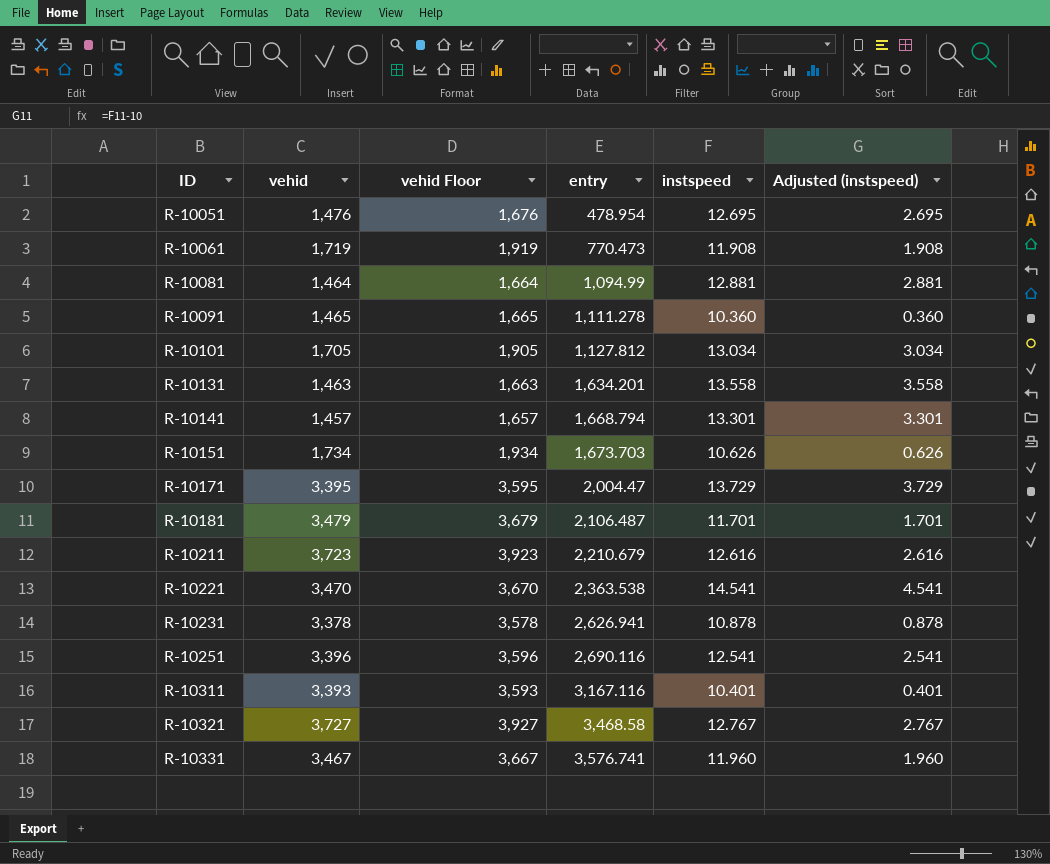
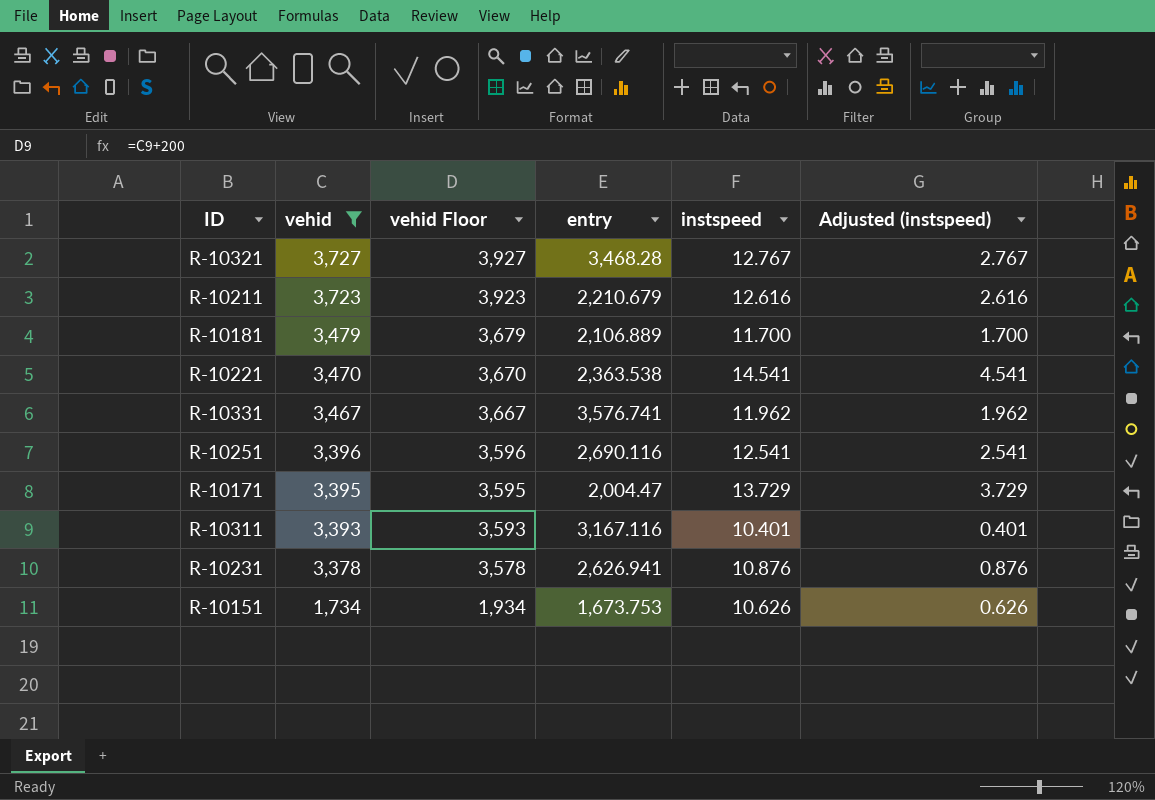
filter: none -> vehid >= 1,734
row order: ID ascending -> vehid descending
R-10321 | entry: 3,468.58 -> 3,468.28
R-10181 | entry: 2,106.487 -> 2,106.889
R-10181 | instspeed: 11.701 -> 11.700
R-10181 | Adjusted (instspeed): 1.701 -> 1.700
R-10331 | instspeed: 11.960 -> 11.962
R-10331 | Adjusted (instspeed): 1.960 -> 1.962
R-10231 | instspeed: 10.878 -> 10.876
R-10231 | Adjusted (instspeed): 0.878 -> 0.876
R-10151 | entry: 1,673.703 -> 1,673.753

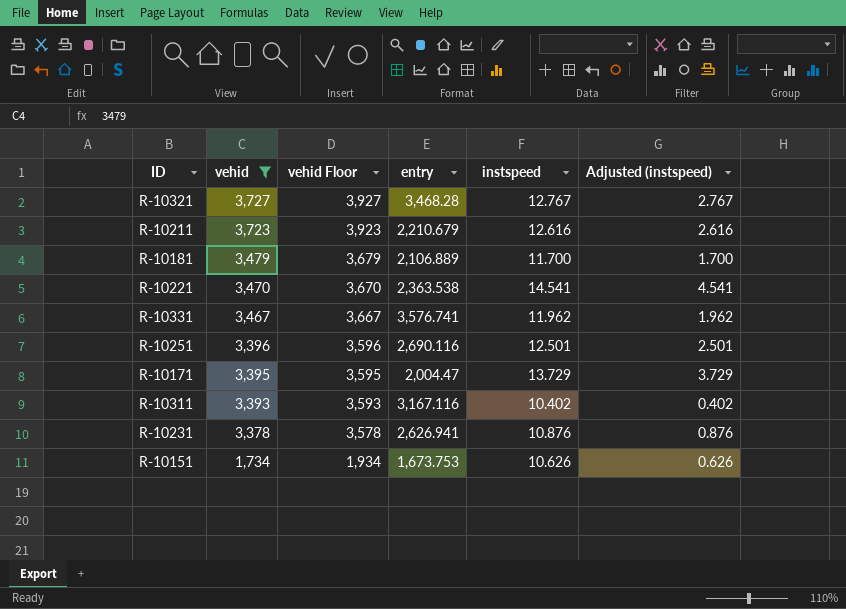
R-10251 | instspeed: 12.541 -> 12.501
R-10251 | Adjusted (instspeed): 2.541 -> 2.501
R-10311 | instspeed: 10.401 -> 10.402
R-10311 | Adjusted (instspeed): 0.401 -> 0.402

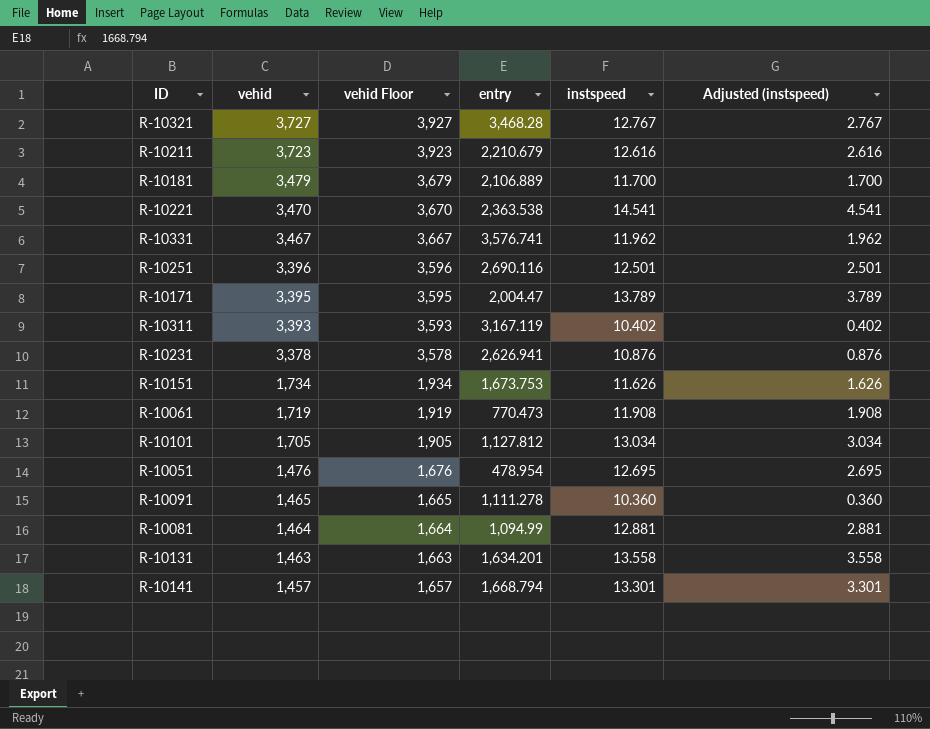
filter: vehid >= 1,734 -> none
R-10171 | instspeed: 13.729 -> 13.789
R-10171 | Adjusted (instspeed): 3.729 -> 3.789
R-10311 | entry: 3,167.116 -> 3,167.119
R-10151 | instspeed: 10.626 -> 11.626
R-10151 | Adjusted (instspeed): 0.626 -> 1.626

